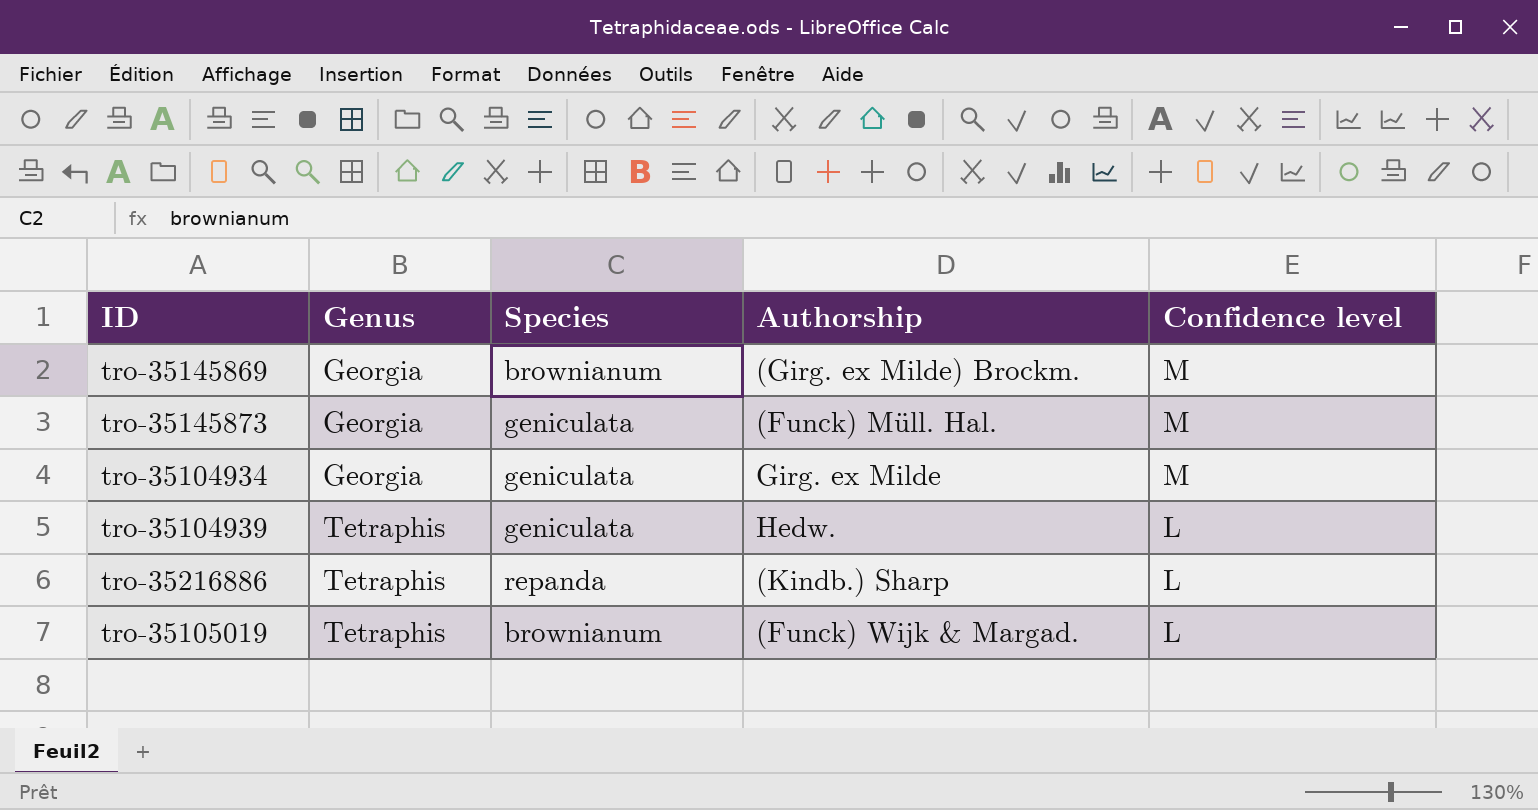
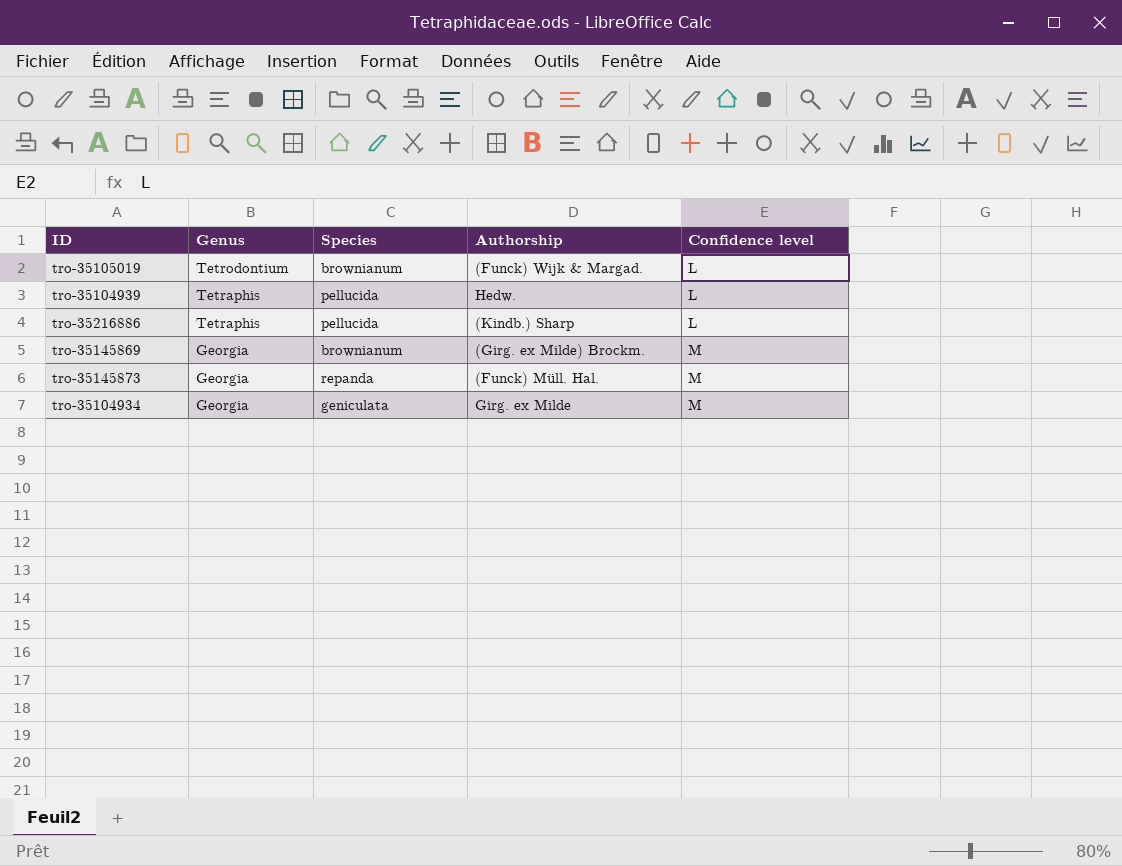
row order: Genus ascending -> Genus descending
tro-35105019 | Genus: Tetraphis -> Tetrodontium
tro-35104939 | Species: geniculata -> pellucida
tro-35216886 | Species: repanda -> pellucida
tro-35145873 | Species: geniculata -> repanda

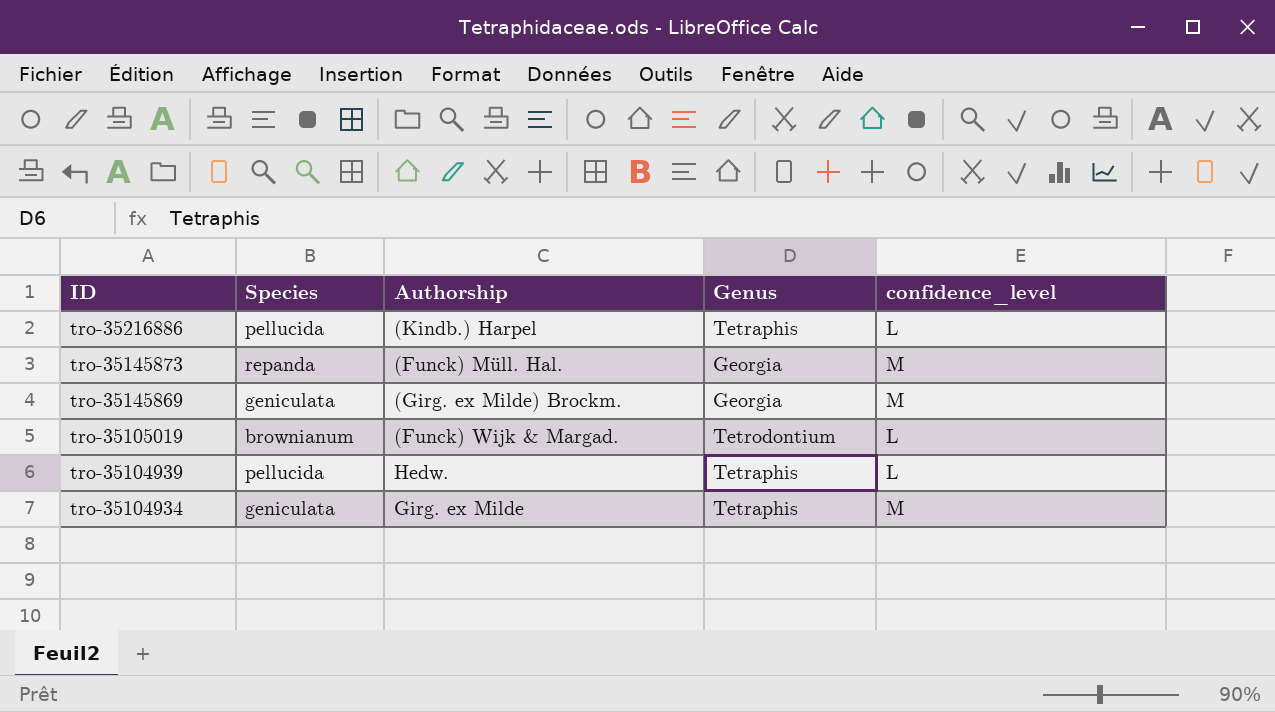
row order: Genus descending -> ID descending
column Genus | position: 2 -> 4
column name: Confidence level -> confidence_level
tro-35216886 | Authorship: (Kindb.) Sharp -> (Kindb.) Harpel
tro-35145869 | Species: brownianum -> geniculata
tro-35104934 | Genus: Georgia -> Tetraphis

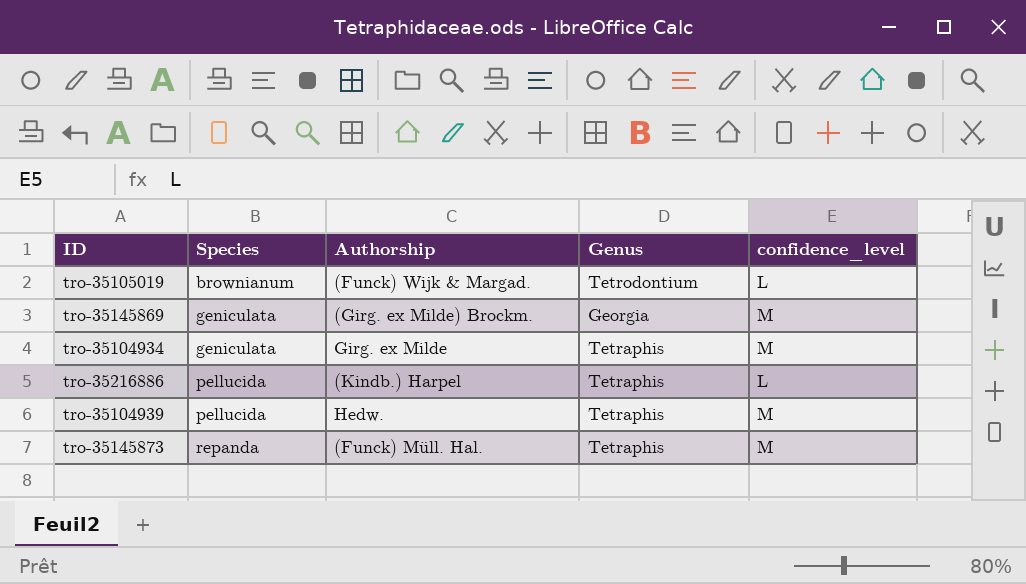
row order: ID descending -> Species ascending
tro-35104939 | confidence_level: L -> M
tro-35145873 | Genus: Georgia -> Tetraphis

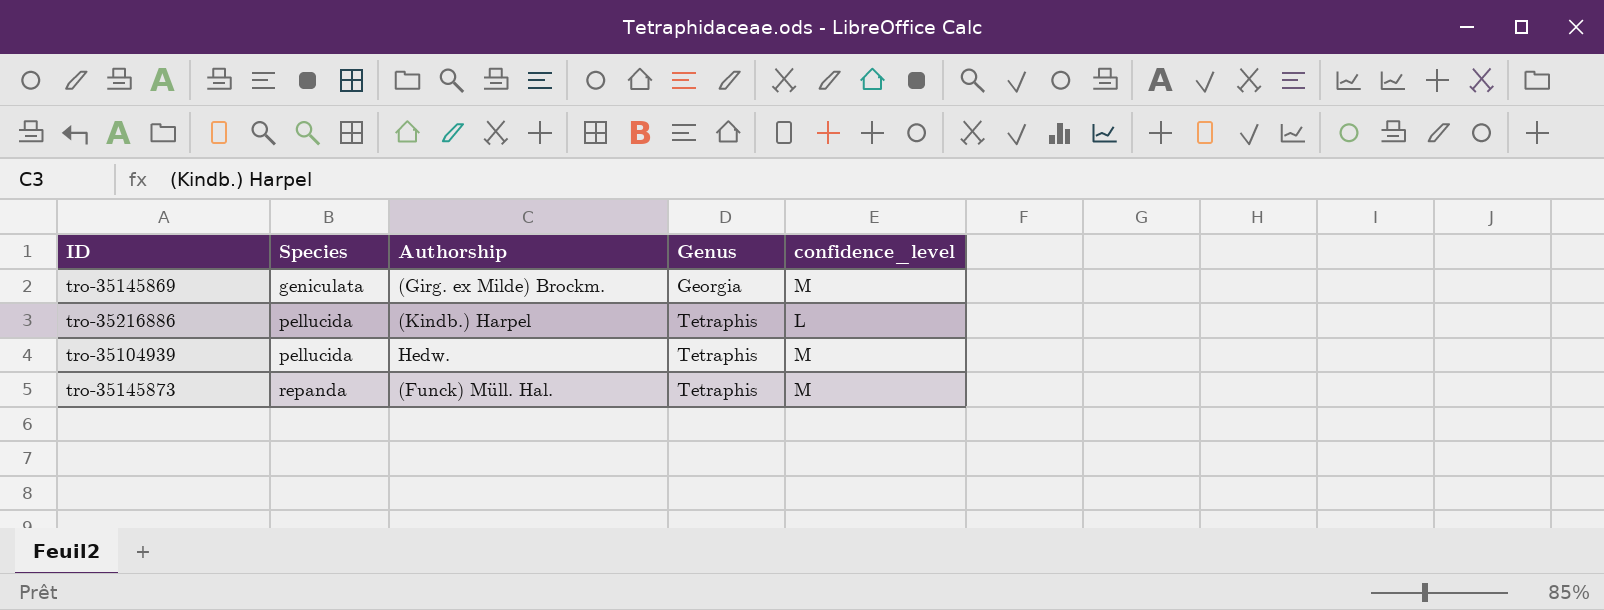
row tro-35105019: brownianum | (Funck) Wijk & Margad. | Tetrodontium | L -> none
row tro-35104934: geniculata | Girg. ex Milde | Tetraphis | M -> none

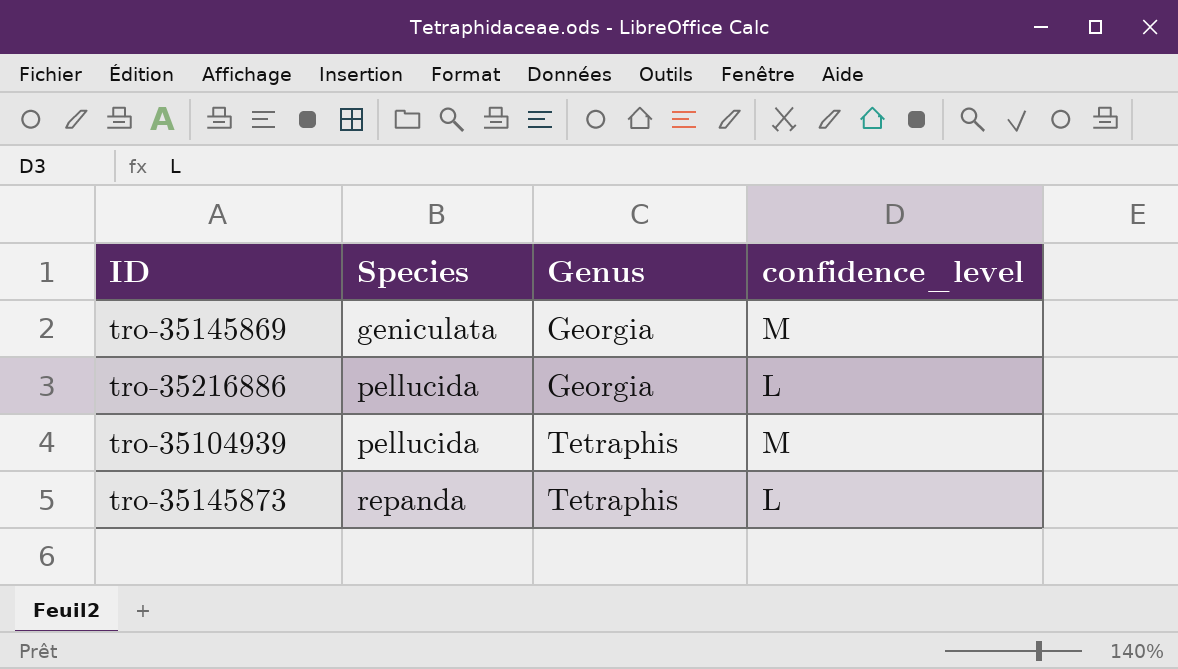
column Authorship | position: 3 -> none
tro-35216886 | Genus: Tetraphis -> Georgia
tro-35145873 | confidence_level: M -> L

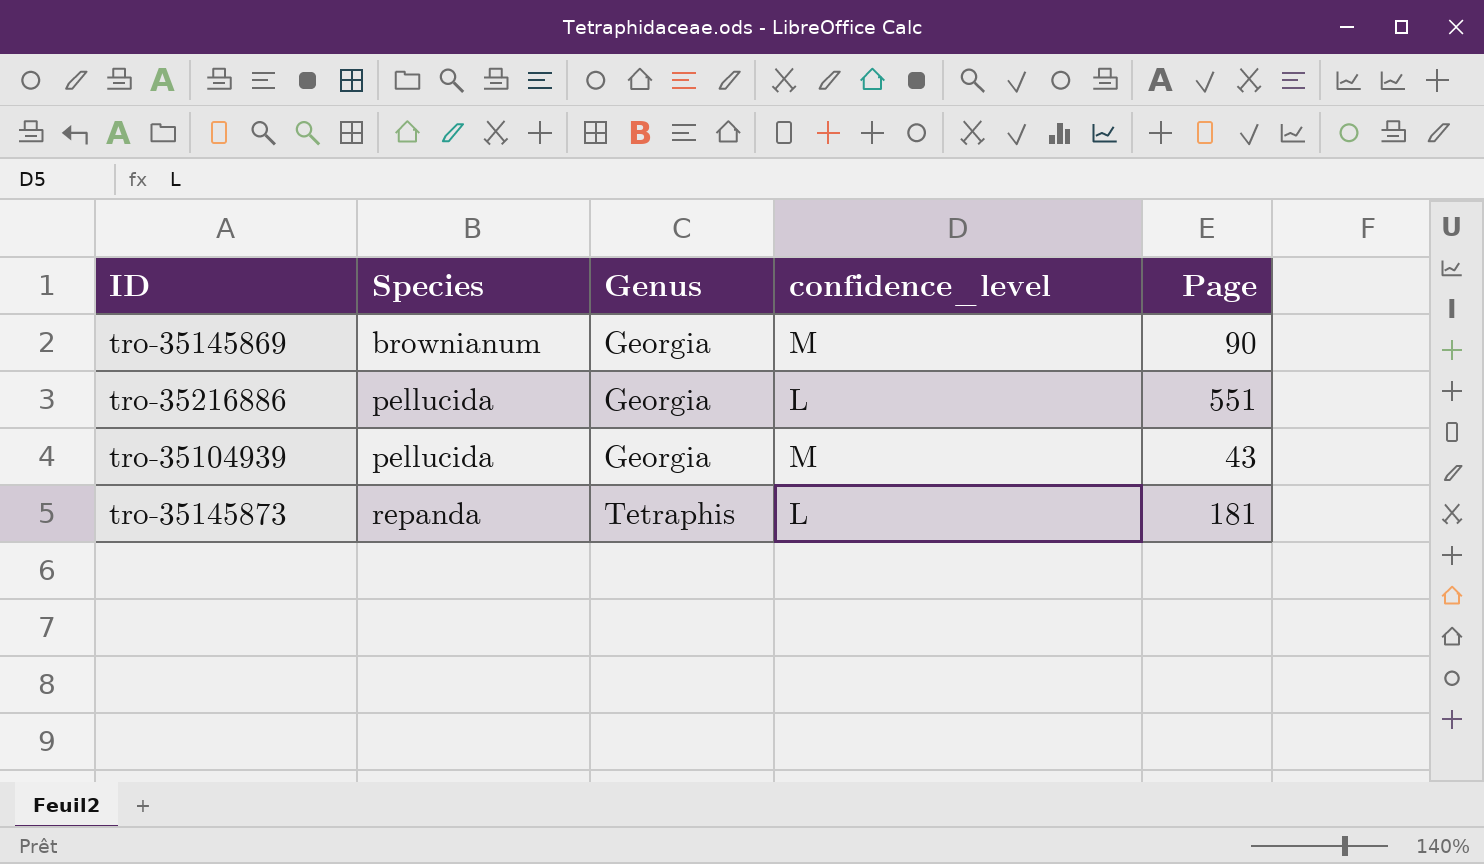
column Page | position: none -> 5
tro-35145869 | Species: geniculata -> brownianum
tro-35104939 | Genus: Tetraphis -> Georgia

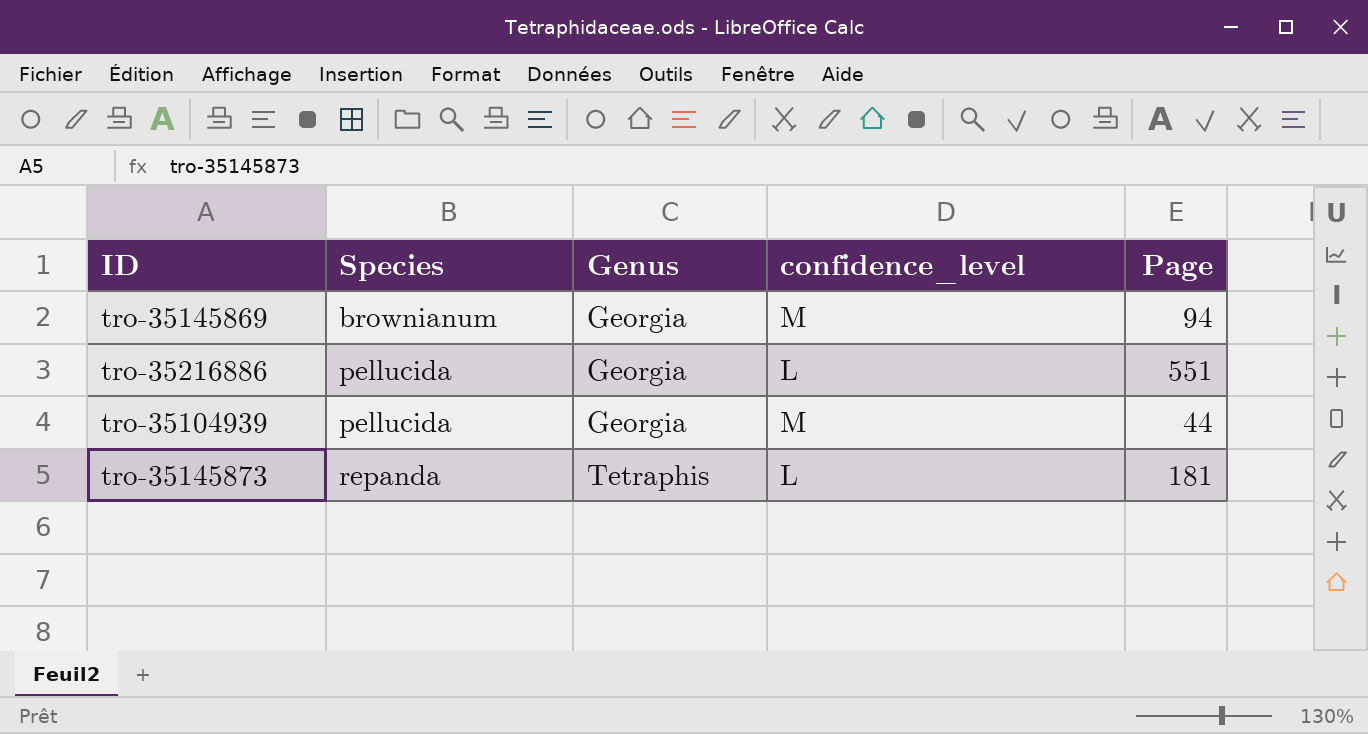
tro-35145869 | Page: 90 -> 94
tro-35104939 | Page: 43 -> 44

